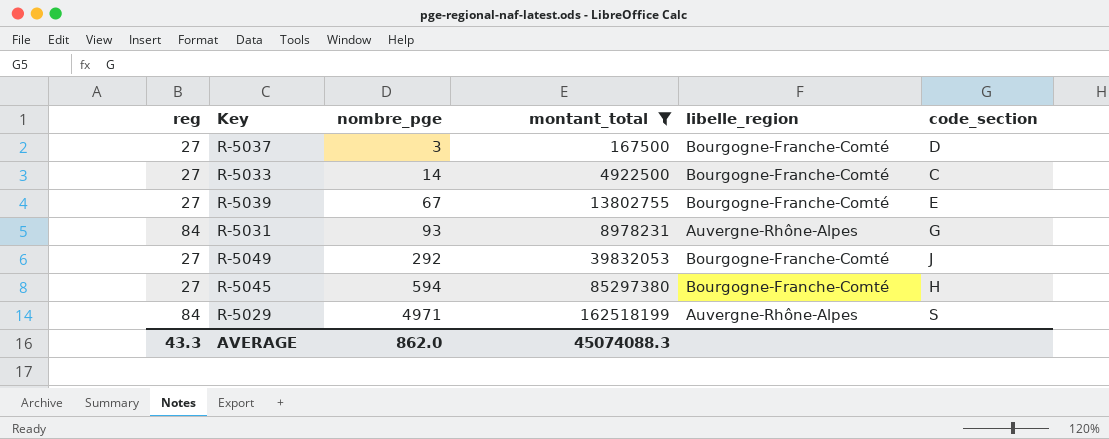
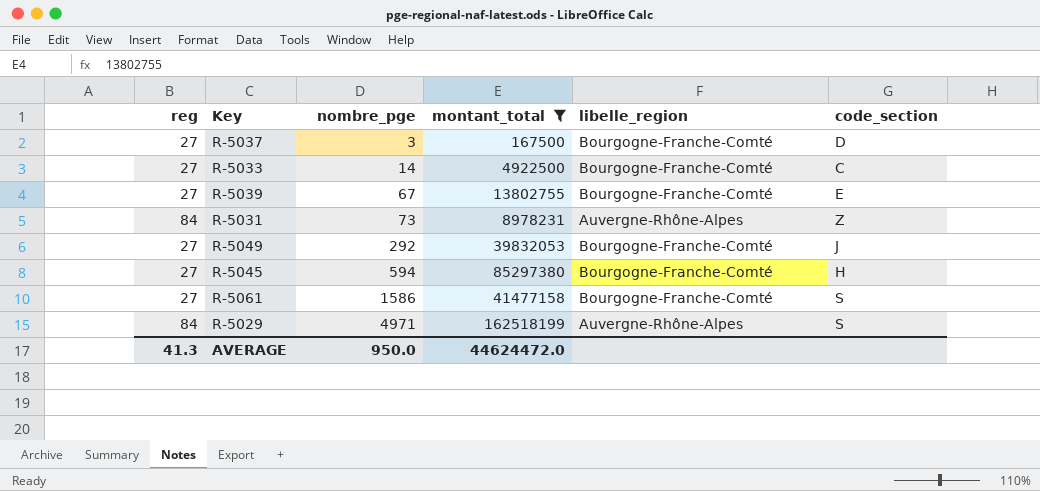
R-5031 | nombre_pge: 93 -> 73
R-5031 | code_section: G -> Z
row R-5061: none -> 27 | 1586 | 41477158 | Bourgogne-Franche-Comté | S
AVERAGE | reg: 43.3 -> 41.3
AVERAGE | nombre_pge: 862.0 -> 950.0
AVERAGE | montant_total: 45074088.3 -> 44624472.0

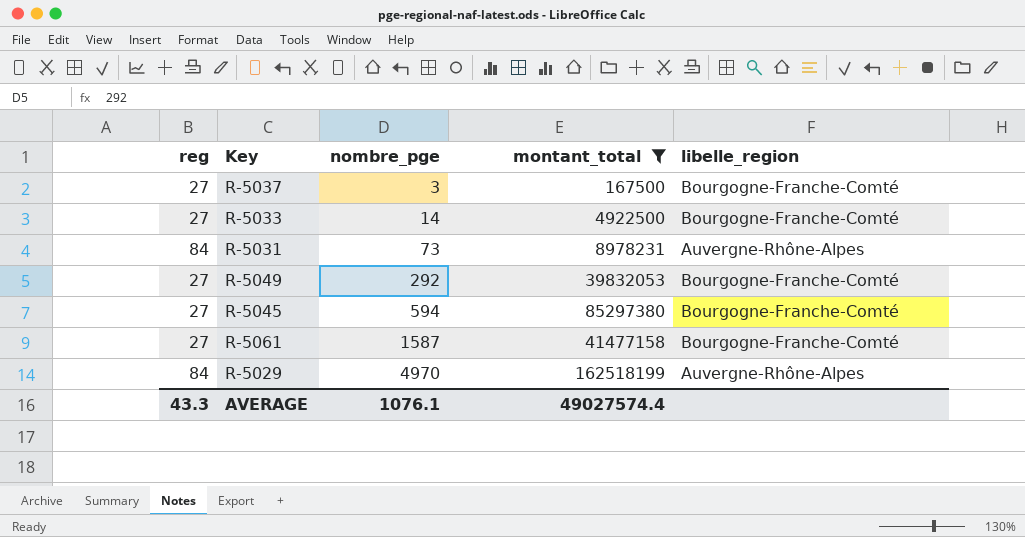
column code_section | position: 6 -> none
row R-5039: 27 | 67 | 13802755 | Bourgogne-Franche-Comté | E -> none
R-5061 | nombre_pge: 1586 -> 1587
R-5029 | nombre_pge: 4971 -> 4970
AVERAGE | reg: 41.3 -> 43.3
AVERAGE | nombre_pge: 950.0 -> 1076.1
AVERAGE | montant_total: 44624472.0 -> 49027574.4

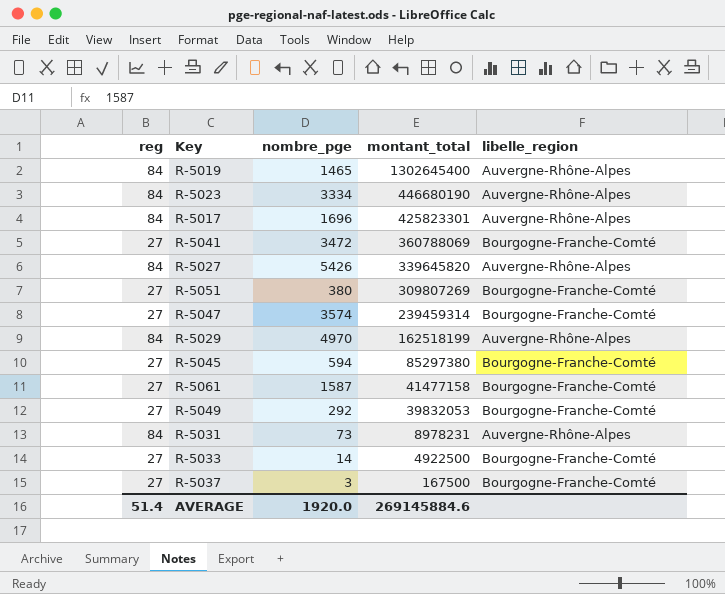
filter: montant_total <= 162518199 -> none
row order: nombre_pge ascending -> montant_total descending
AVERAGE | reg: 43.3 -> 51.4
AVERAGE | nombre_pge: 1076.1 -> 1920.0
AVERAGE | montant_total: 49027574.4 -> 269145884.6

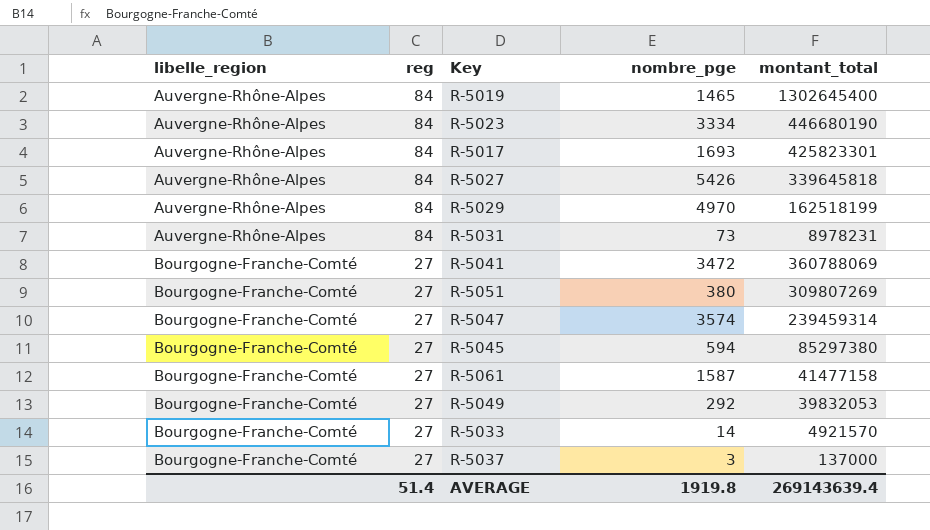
row order: montant_total descending -> libelle_region ascending
column libelle_region | position: 5 -> 1
R-5017 | nombre_pge: 1696 -> 1693
R-5027 | montant_total: 339645820 -> 339645818
R-5033 | montant_total: 4922500 -> 4921570
R-5037 | montant_total: 167500 -> 137000
AVERAGE | nombre_pge: 1920.0 -> 1919.8
AVERAGE | montant_total: 269145884.6 -> 269143639.4

